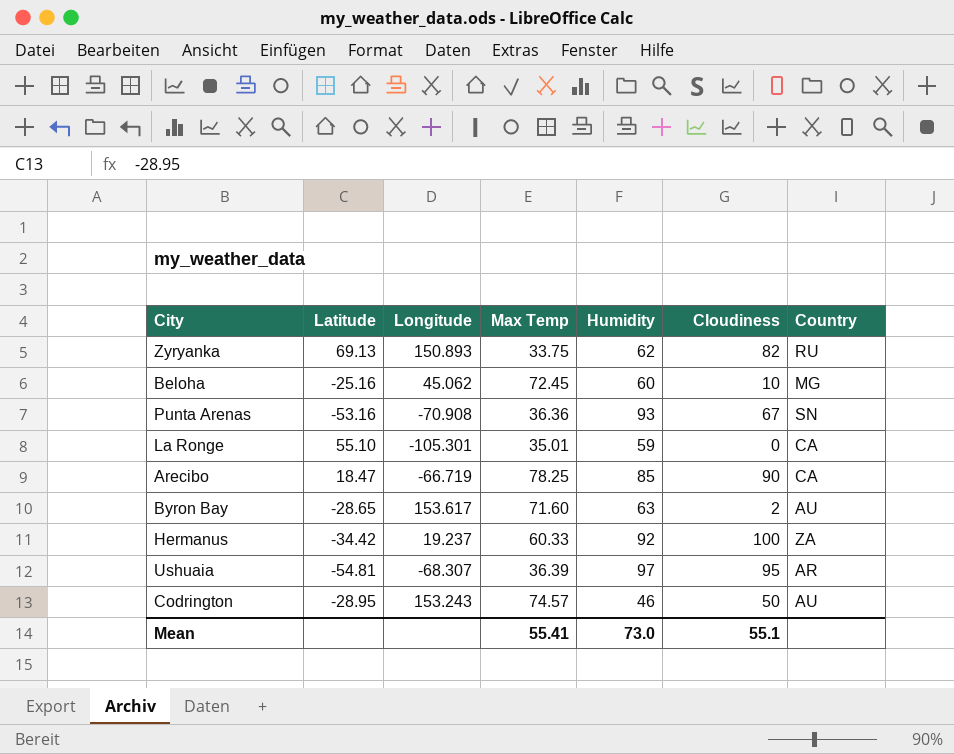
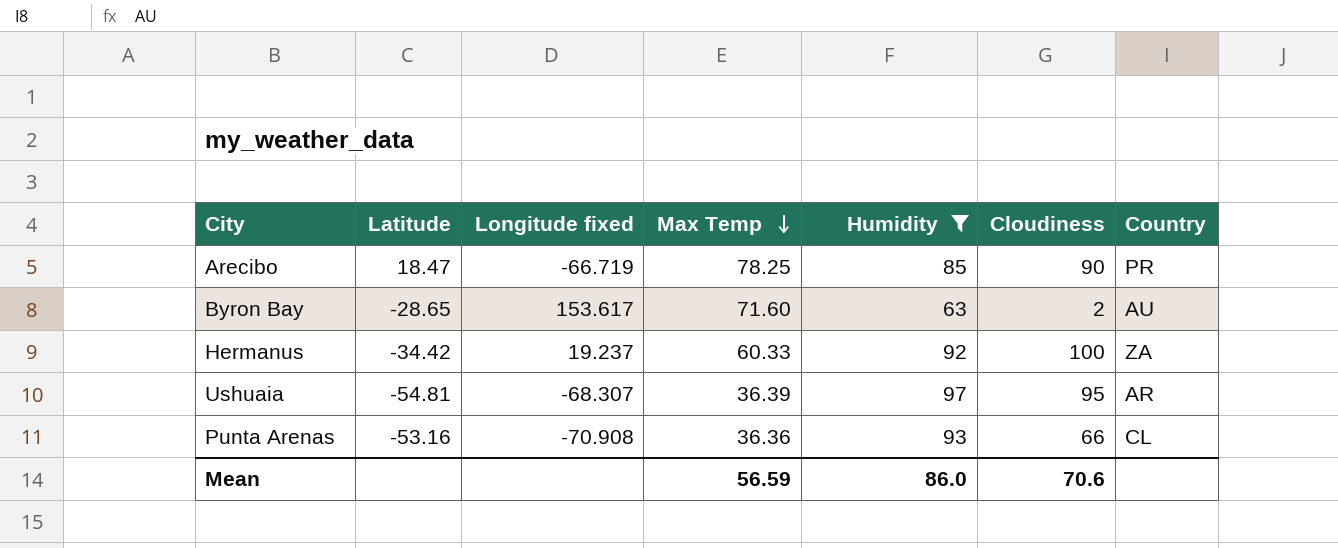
filter: none -> Humidity >= 63
row order: none -> Max Temp descending
column name: Longitude -> Longitude fixed
Arecibo | Country: CA -> PR
Punta Arenas | Cloudiness: 67 -> 66
Punta Arenas | Country: SN -> CL
Mean | Max Temp: 55.41 -> 56.59
Mean | Humidity: 73.0 -> 86.0
Mean | Cloudiness: 55.1 -> 70.6

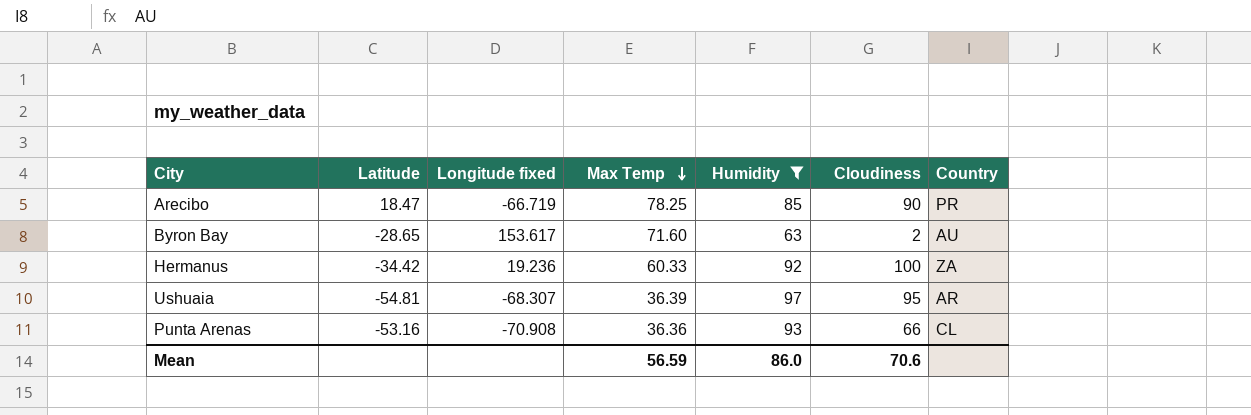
Hermanus | Longitude fixed: 19.237 -> 19.236

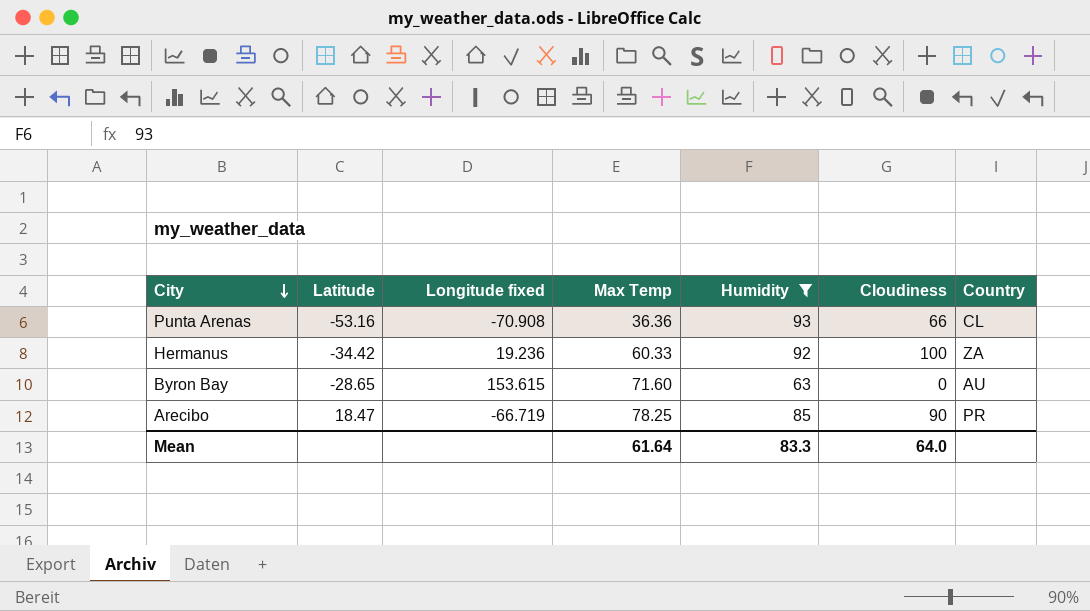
row order: Max Temp descending -> City descending
row Ushuaia: -54.81 | -68.307 | 36.39 | 97 | 95 | AR -> none
Byron Bay | Longitude fixed: 153.617 -> 153.615
Byron Bay | Cloudiness: 2 -> 0
Mean | Max Temp: 56.59 -> 61.64
Mean | Humidity: 86.0 -> 83.3
Mean | Cloudiness: 70.6 -> 64.0

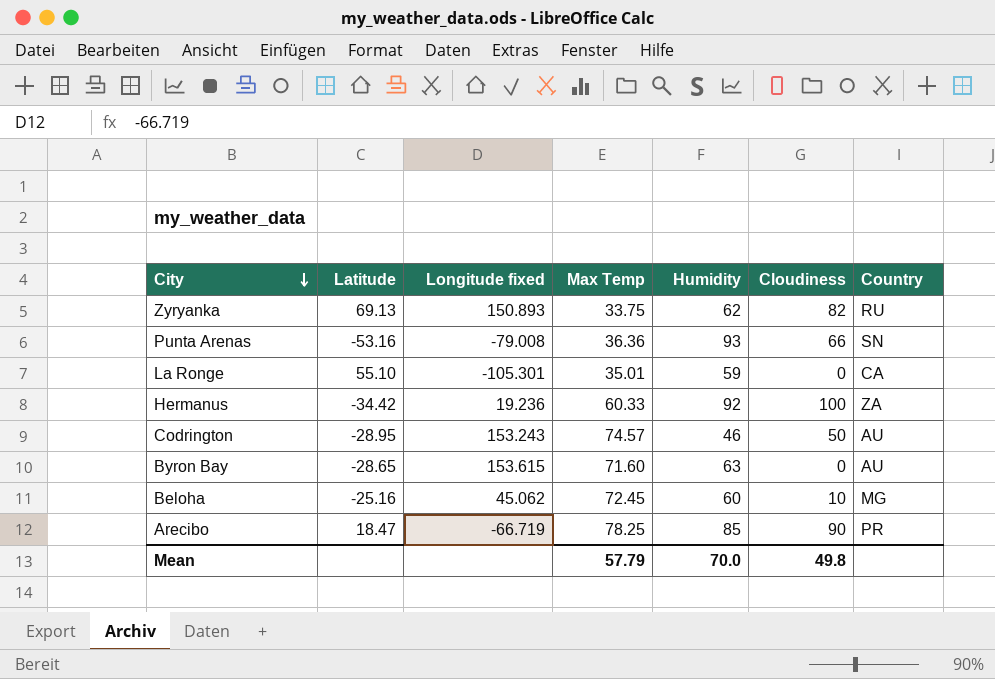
filter: Humidity >= 63 -> none
Punta Arenas | Longitude fixed: -70.908 -> -79.008
Punta Arenas | Country: CL -> SN
Mean | Max Temp: 61.64 -> 57.79
Mean | Humidity: 83.3 -> 70.0
Mean | Cloudiness: 64.0 -> 49.8

